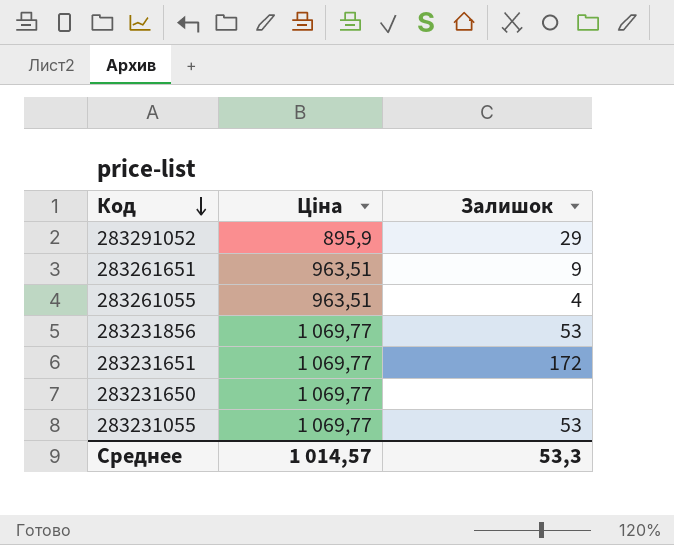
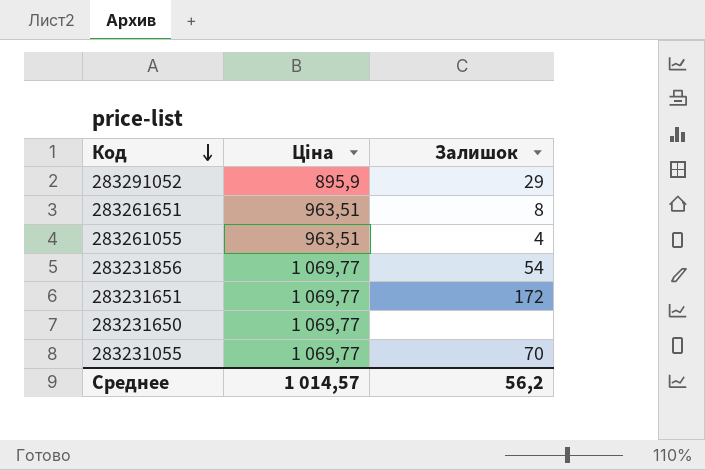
283261651 | Залишок: 9 -> 8
283231856 | Залишок: 53 -> 54
283231055 | Залишок: 53 -> 70
Среднее | Залишок: 53,3 -> 56,2

